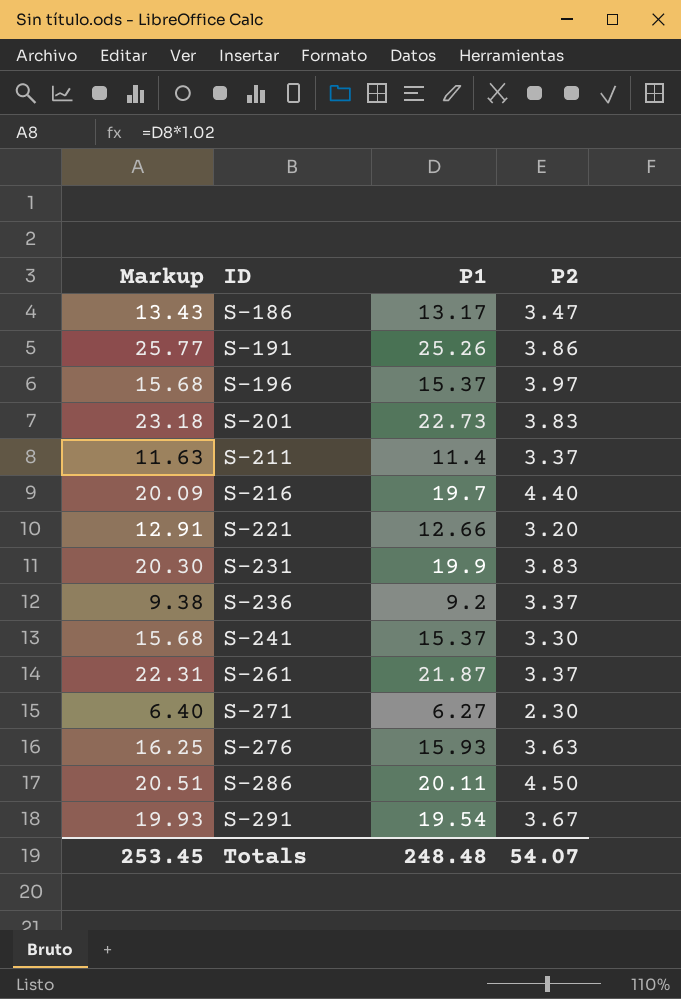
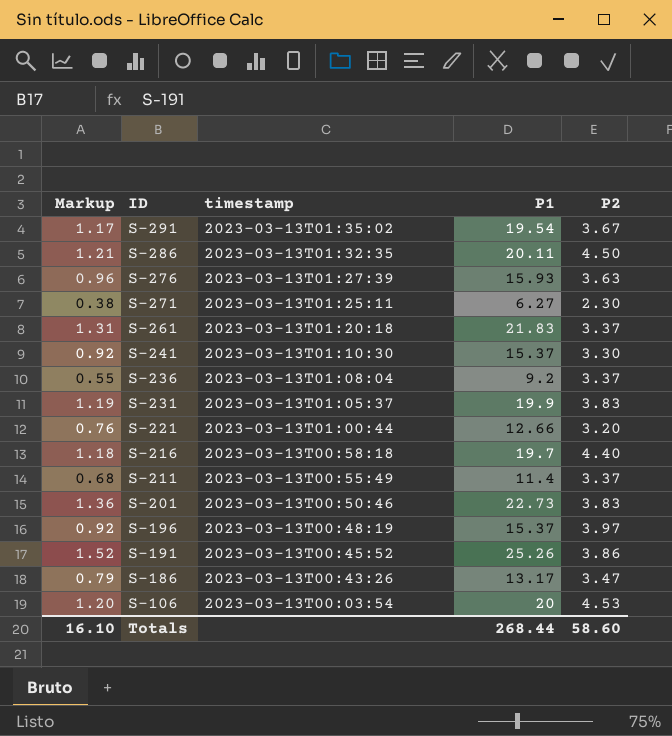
row order: ID ascending -> ID descending
column Markup | formula: [P1] * 1.02 -> [P1] * 0.06
column timestamp | position: none -> 3
S-261 | P1: 21.87 -> 21.83
row S-106: none -> 1.20 | 2023-03-13T00:03:54 | 20 | 4.53
Totals | Markup: 253.45 -> 16.10
Totals | P1: 248.48 -> 268.44
Totals | P2: 54.07 -> 58.60

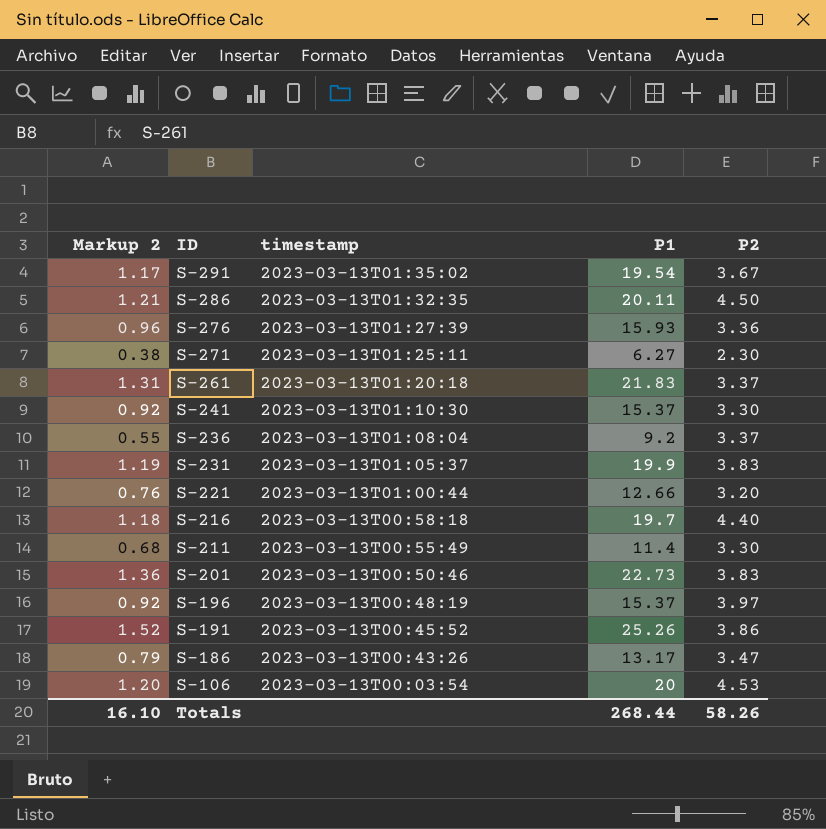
column name: Markup -> Markup 2
S-276 | P2: 3.63 -> 3.36
S-211 | P2: 3.37 -> 3.30
Totals | P2: 58.60 -> 58.26

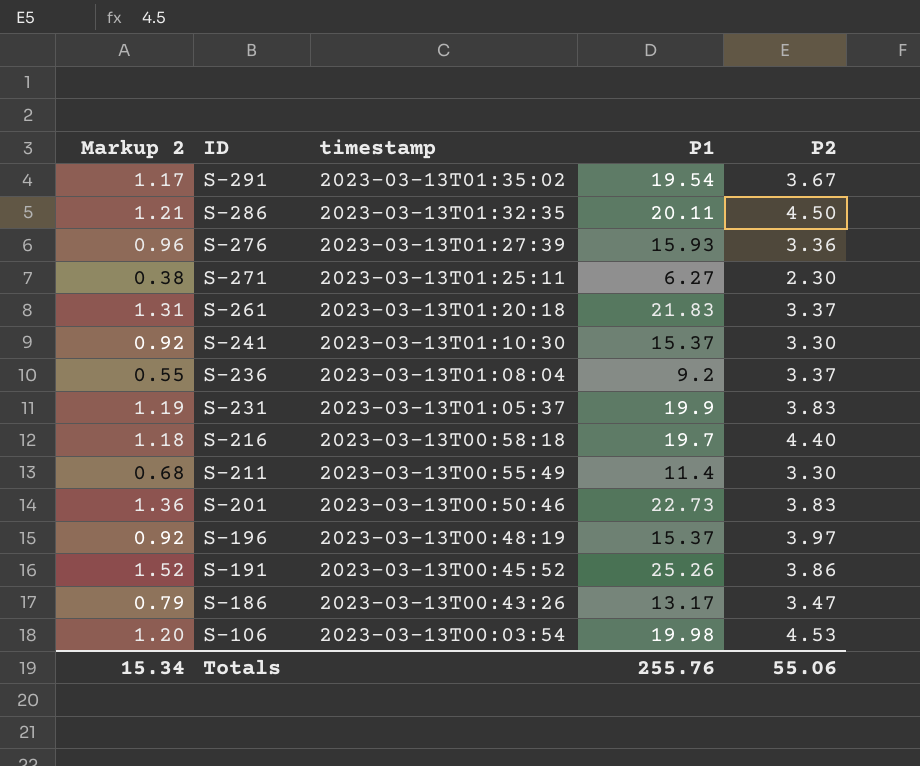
row S-221: 0.76 | 2023-03-13T01:00:44 | 12.66 | 3.20 -> none
S-106 | P1: 20 -> 19.98
Totals | Markup 2: 16.10 -> 15.34
Totals | P1: 268.44 -> 255.76
Totals | P2: 58.26 -> 55.06

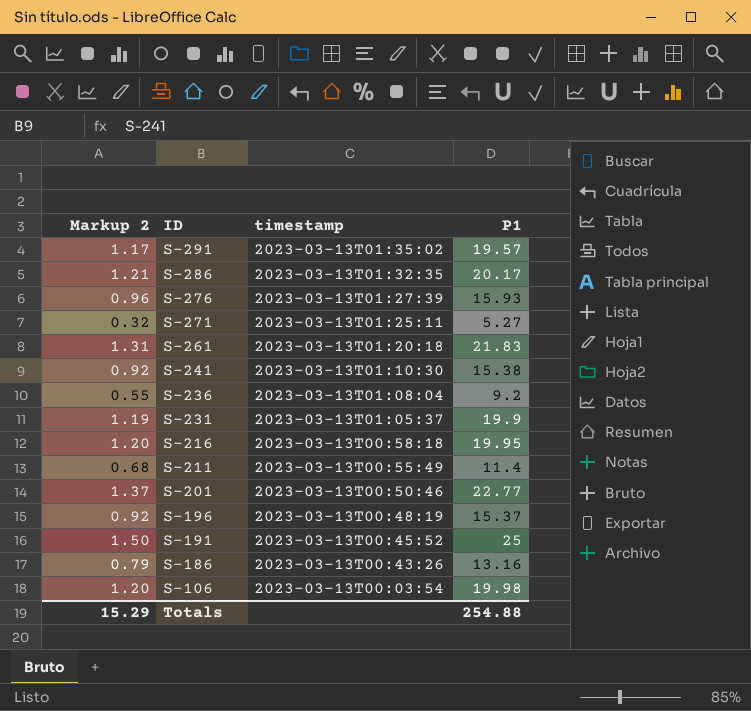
column P2 | position: 5 -> none
S-291 | P1: 19.54 -> 19.57
S-286 | P1: 20.11 -> 20.17
S-271 | Markup 2: 0.38 -> 0.32
S-271 | P1: 6.27 -> 5.27
S-241 | P1: 15.37 -> 15.38
S-216 | Markup 2: 1.18 -> 1.20
S-216 | P1: 19.7 -> 19.95
S-201 | Markup 2: 1.36 -> 1.37
S-201 | P1: 22.73 -> 22.77
S-191 | Markup 2: 1.52 -> 1.50
S-191 | P1: 25.26 -> 25
S-186 | P1: 13.17 -> 13.16
Totals | Markup 2: 15.34 -> 15.29
Totals | P1: 255.76 -> 254.88

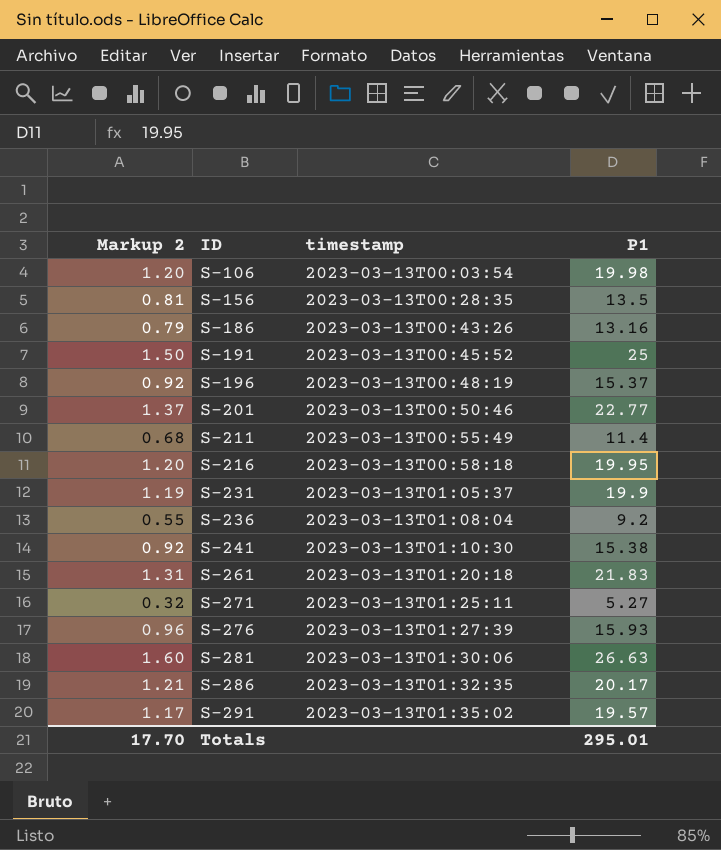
row order: ID descending -> ID ascending
row S-156: none -> 0.81 | 2023-03-13T00:28:35 | 13.5
row S-281: none -> 1.60 | 2023-03-13T01:30:06 | 26.63
Totals | Markup 2: 15.29 -> 17.70
Totals | P1: 254.88 -> 295.01

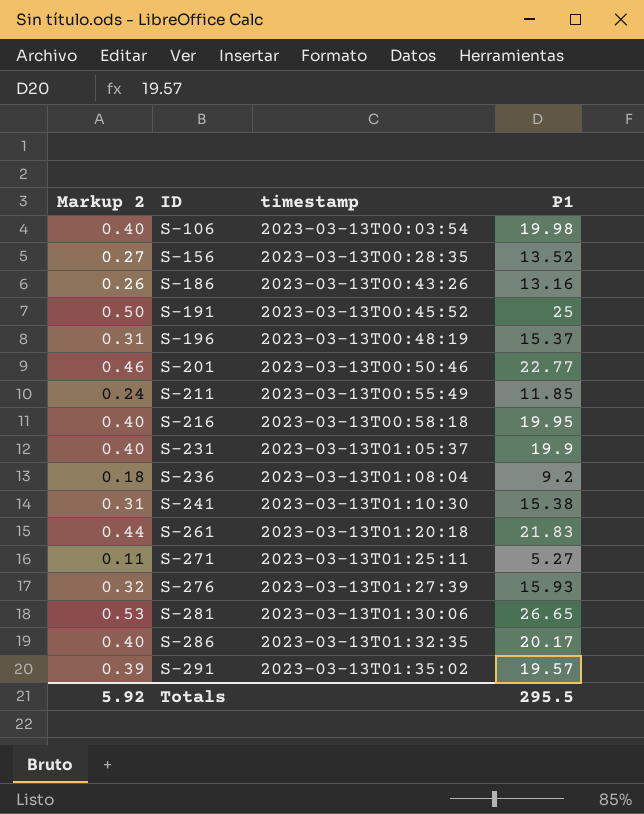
column Markup 2 | formula: [P1] * 0.06 -> [P1] * 0.02
S-156 | P1: 13.5 -> 13.52
S-211 | P1: 11.4 -> 11.85
S-281 | P1: 26.63 -> 26.65
Totals | Markup 2: 17.70 -> 5.92
Totals | P1: 295.01 -> 295.5

